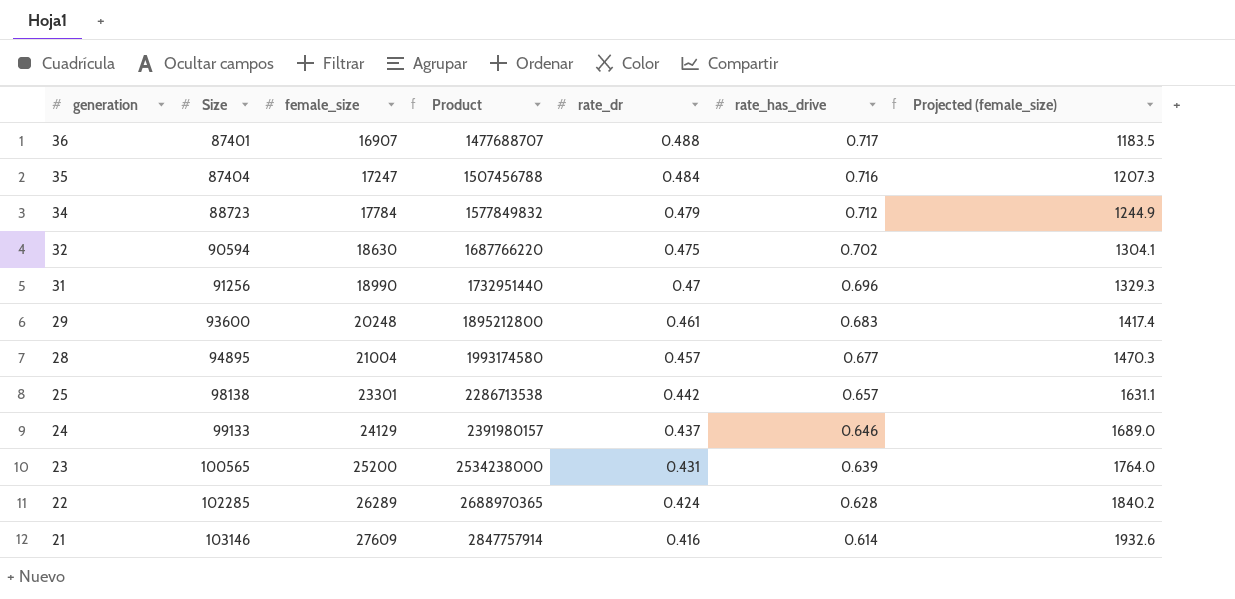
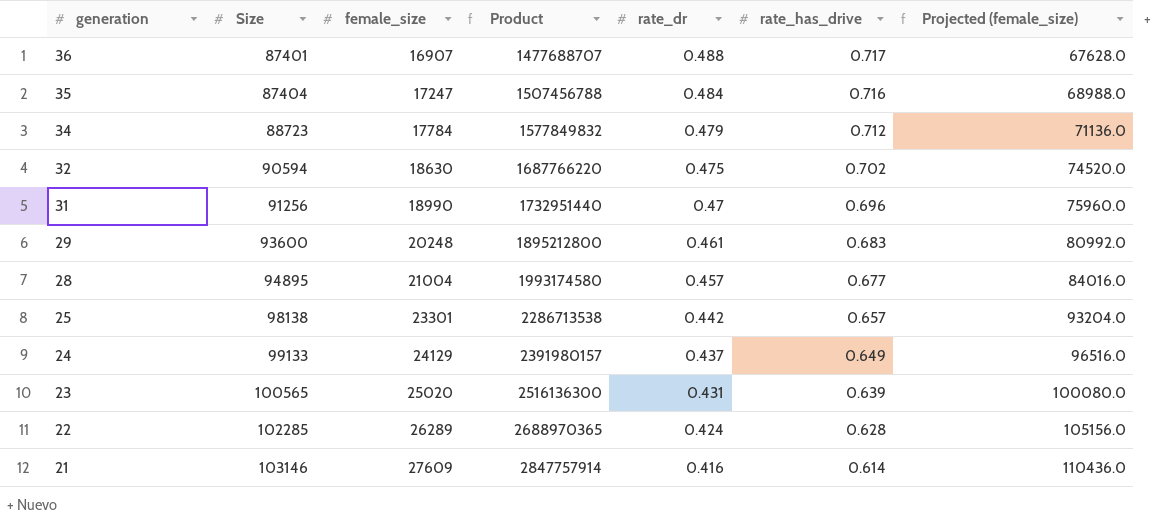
column Projected (female_size) | formula: [female_size] * 0.07 -> [female_size] * 4
24 | rate_has_drive: 0.646 -> 0.649
23 | female_size: 25200 -> 25020
23 | Product: 2534238000 -> 2516136300

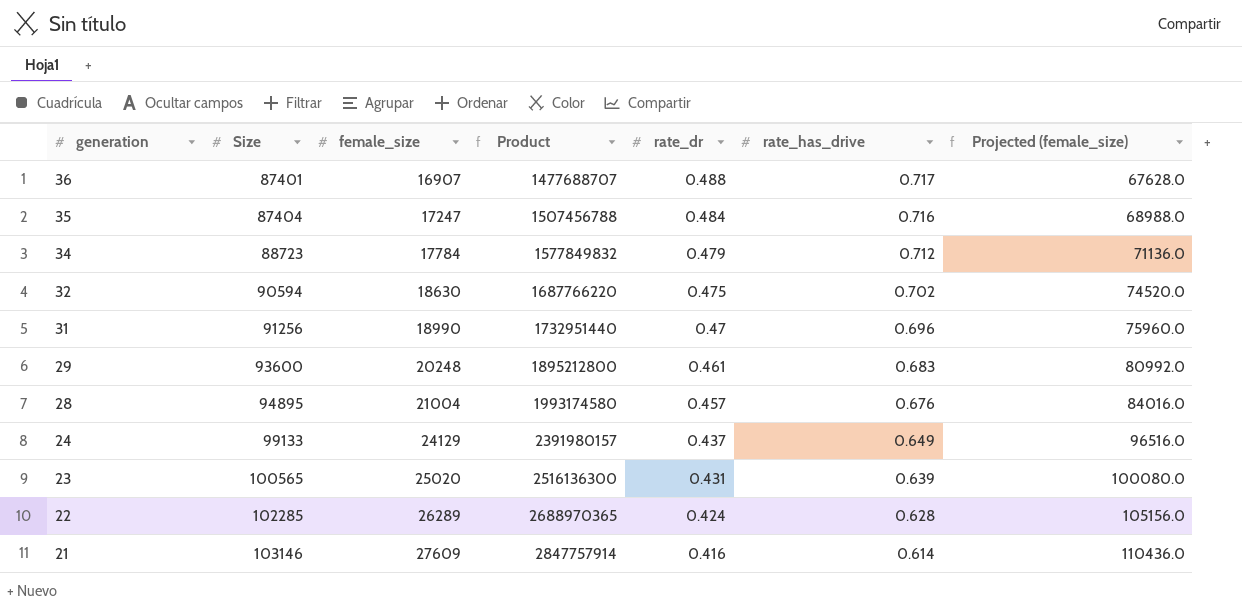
row 25: 98138 | 23301 | 2286713538 | 0.442 | 0.657 | 93204.0 -> none
28 | rate_has_drive: 0.677 -> 0.676

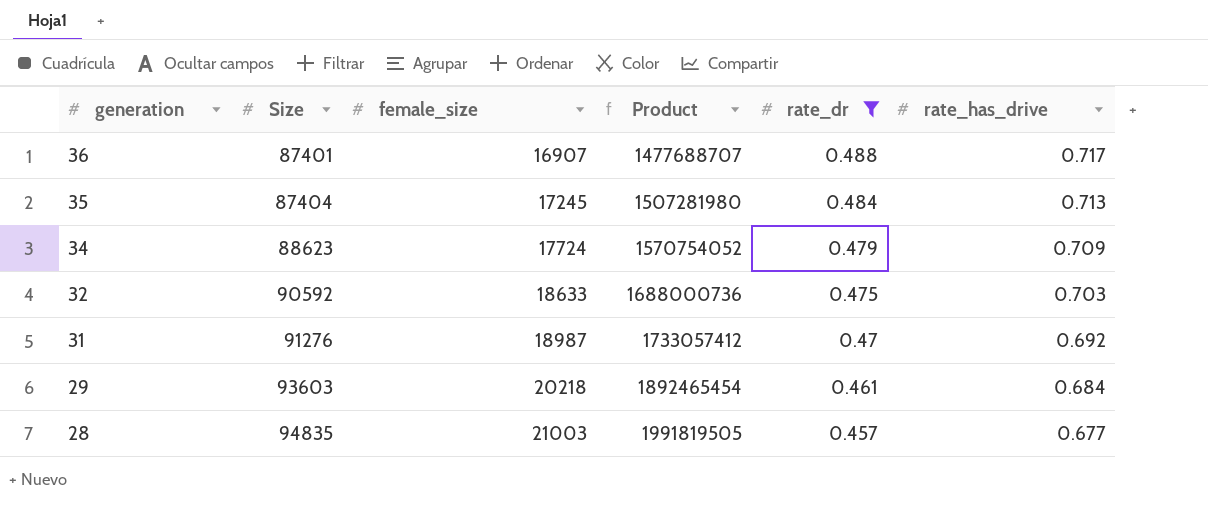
filter: none -> rate_dr >= 0.457
column Projected (female_size) | formula: [female_size] * 4 -> none
35 | female_size: 17247 -> 17245
35 | Product: 1507456788 -> 1507281980
35 | rate_has_drive: 0.716 -> 0.713
34 | Size: 88723 -> 88623
34 | female_size: 17784 -> 17724
34 | Product: 1577849832 -> 1570754052
34 | rate_has_drive: 0.712 -> 0.709
32 | Size: 90594 -> 90592
32 | female_size: 18630 -> 18633
32 | Product: 1687766220 -> 1688000736
32 | rate_has_drive: 0.702 -> 0.703
31 | Size: 91256 -> 91276
31 | female_size: 18990 -> 18987
31 | Product: 1732951440 -> 1733057412
31 | rate_has_drive: 0.696 -> 0.692
29 | Size: 93600 -> 93603
29 | female_size: 20248 -> 20218
29 | Product: 1895212800 -> 1892465454
29 | rate_has_drive: 0.683 -> 0.684
28 | Size: 94895 -> 94835
28 | female_size: 21004 -> 21003
28 | Product: 1993174580 -> 1991819505
28 | rate_has_drive: 0.676 -> 0.677

